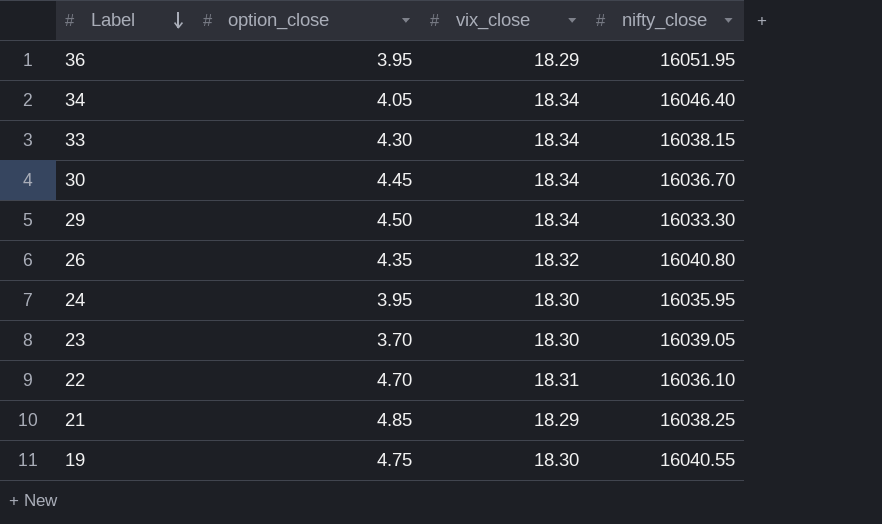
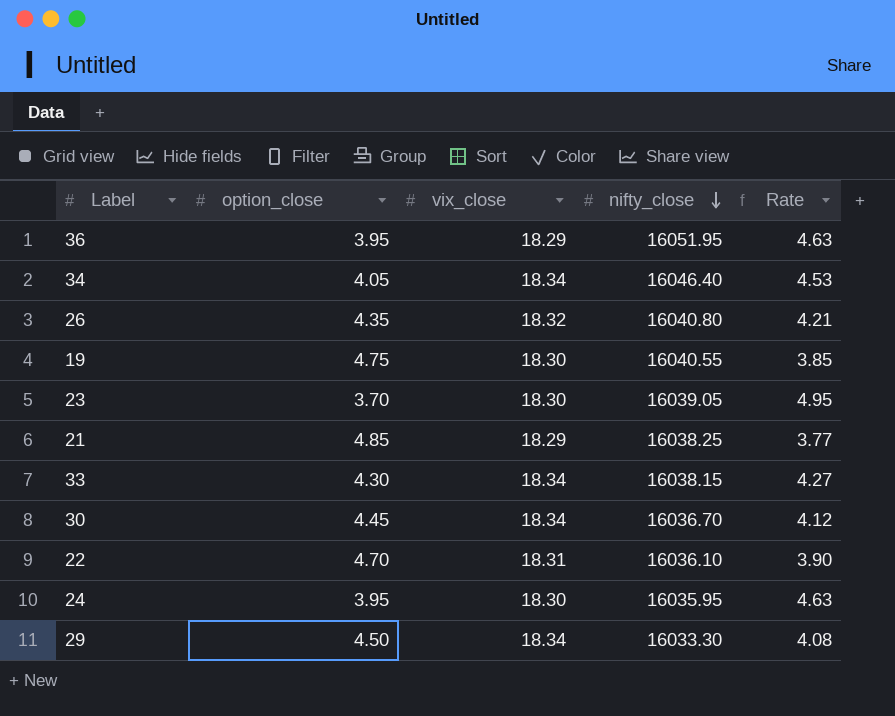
row order: Label descending -> nifty_close descending
column Rate | formula: none -> [vix_close] / [option_close]

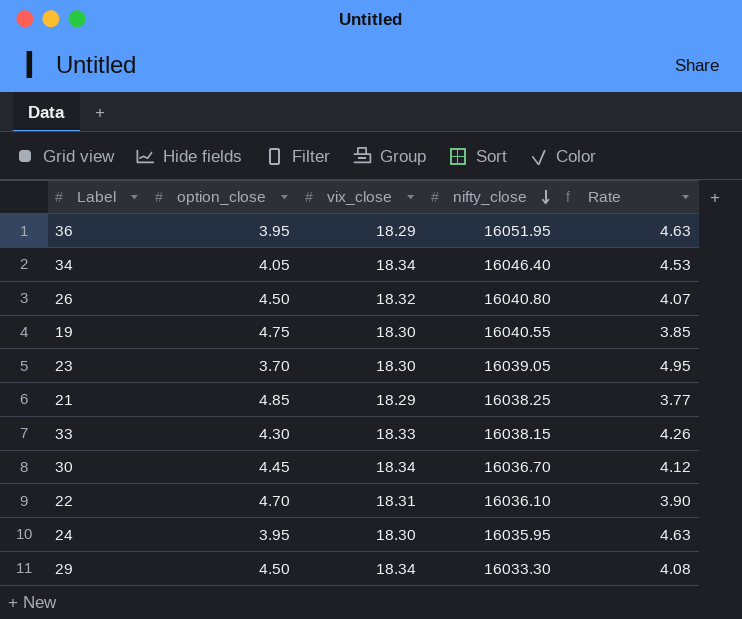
26 | option_close: 4.35 -> 4.50
26 | Rate: 4.21 -> 4.07
33 | vix_close: 18.34 -> 18.33
33 | Rate: 4.27 -> 4.26

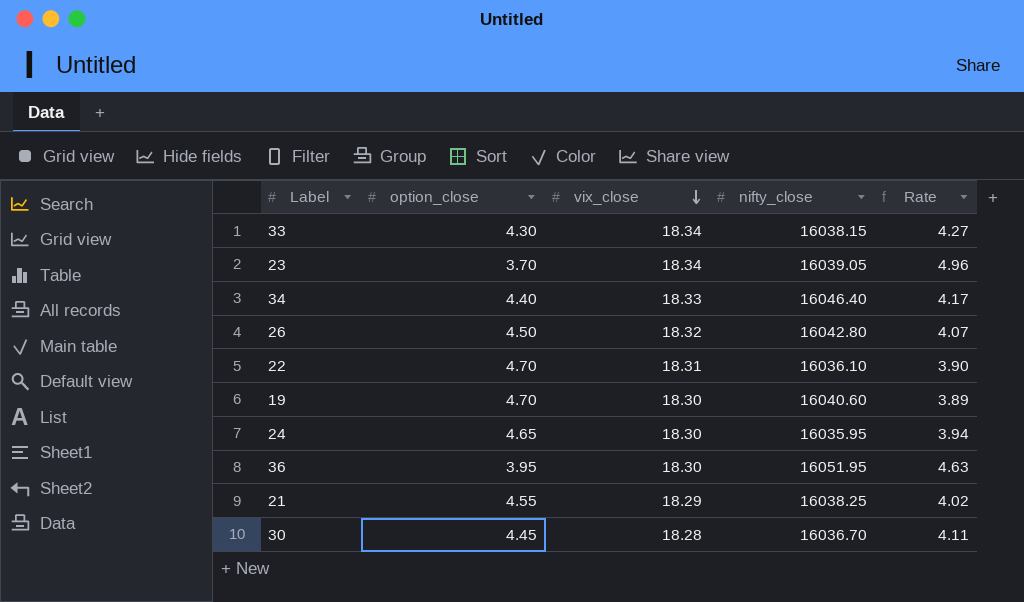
row order: nifty_close descending -> vix_close descending
row 29: 4.50 | 18.34 | 16033.30 | 4.08 -> none
33 | vix_close: 18.33 -> 18.34
33 | Rate: 4.26 -> 4.27
23 | vix_close: 18.30 -> 18.34
23 | Rate: 4.95 -> 4.96
34 | option_close: 4.05 -> 4.40
34 | vix_close: 18.34 -> 18.33
34 | Rate: 4.53 -> 4.17
26 | nifty_close: 16040.80 -> 16042.80
19 | option_close: 4.75 -> 4.70
19 | nifty_close: 16040.55 -> 16040.60
19 | Rate: 3.85 -> 3.89
24 | option_close: 3.95 -> 4.65
24 | Rate: 4.63 -> 3.94
36 | vix_close: 18.29 -> 18.30
21 | option_close: 4.85 -> 4.55
21 | Rate: 3.77 -> 4.02
30 | vix_close: 18.34 -> 18.28
30 | Rate: 4.12 -> 4.11

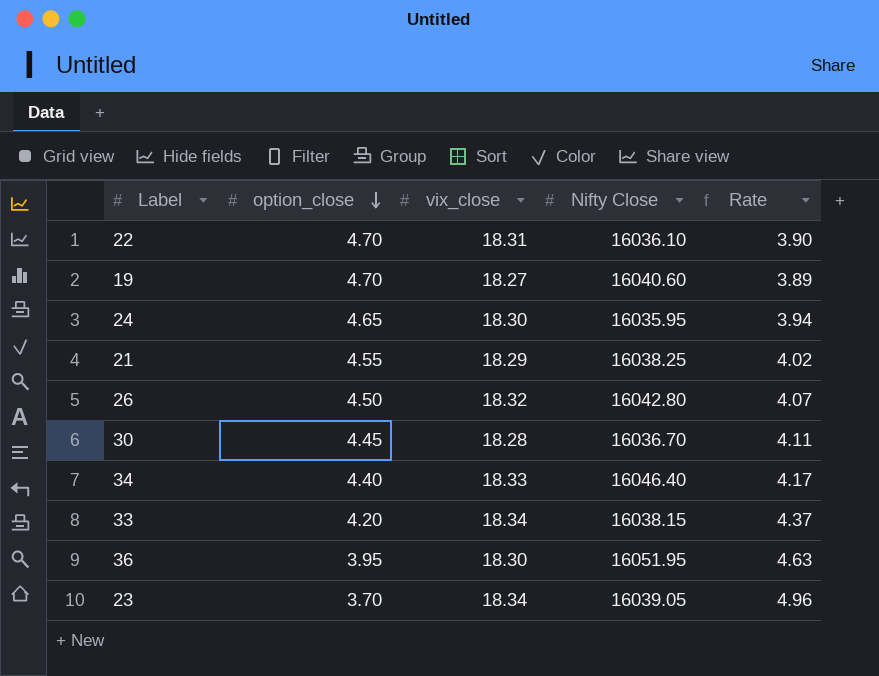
row order: vix_close descending -> option_close descending
column name: nifty_close -> Nifty Close
19 | vix_close: 18.30 -> 18.27
33 | option_close: 4.30 -> 4.20
33 | Rate: 4.27 -> 4.37

